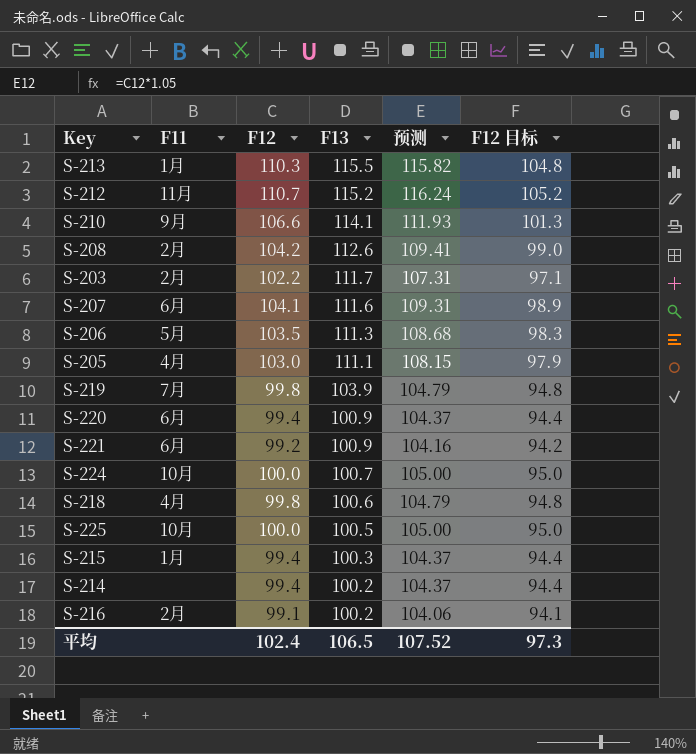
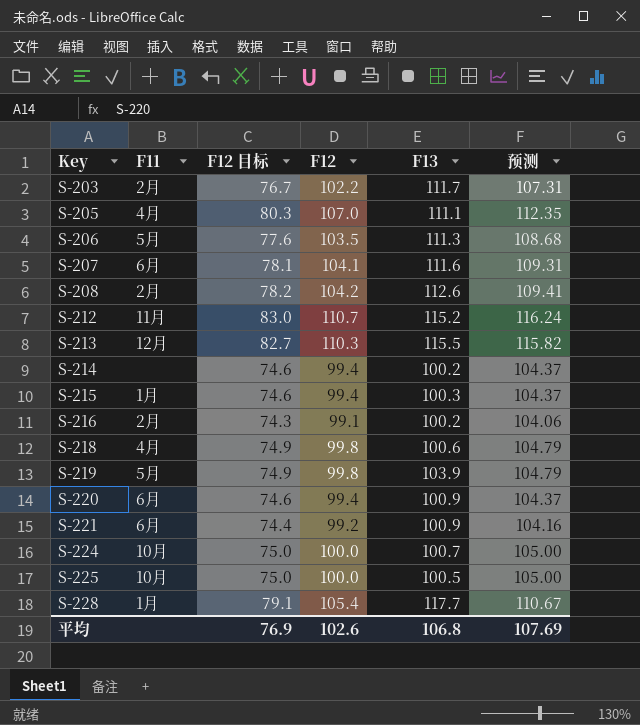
row order: F13 descending -> Key ascending
column F12 目标 | formula: [F12] * 0.95 -> [F12] * 0.75
column F12 目标 | position: 6 -> 3
row S-210: 9月 | 106.6 | 114.1 | 111.93 | 101.3 -> none
S-205 | F12: 103.0 -> 107.0
S-205 | 预测: 108.15 -> 112.35
S-213 | F11: 1月 -> 12月
S-219 | F11: 7月 -> 5月
row S-228: none -> 1月 | 79.1 | 105.4 | 117.7 | 110.67
平均 | F12 目标: 97.3 -> 76.9
平均 | F12: 102.4 -> 102.6
平均 | F13: 106.5 -> 106.8
平均 | 预测: 107.52 -> 107.69

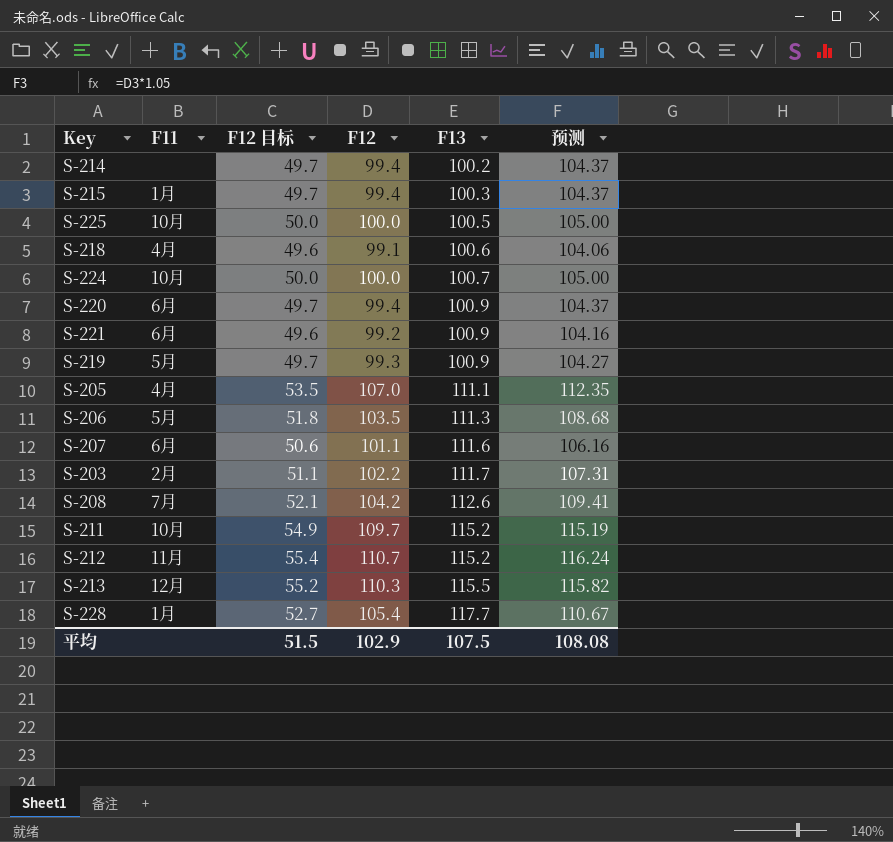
row order: Key ascending -> F13 ascending
column F12 目标 | formula: [F12] * 0.75 -> [F12] * 0.5
row S-216: 2月 | 74.3 | 99.1 | 100.2 | 104.06 -> none
S-218 | F12: 99.8 -> 99.1
S-218 | 预测: 104.79 -> 104.06
S-219 | F12: 99.8 -> 99.3
S-219 | F13: 103.9 -> 100.9
S-219 | 预测: 104.79 -> 104.27
S-207 | F12: 104.1 -> 101.1
S-207 | 预测: 109.31 -> 106.16
S-208 | F11: 2月 -> 7月
row S-211: none -> 10月 | 54.9 | 109.7 | 115.2 | 115.19
平均 | F12 目标: 76.9 -> 51.5
平均 | F12: 102.6 -> 102.9
平均 | F13: 106.8 -> 107.5
平均 | 预测: 107.69 -> 108.08

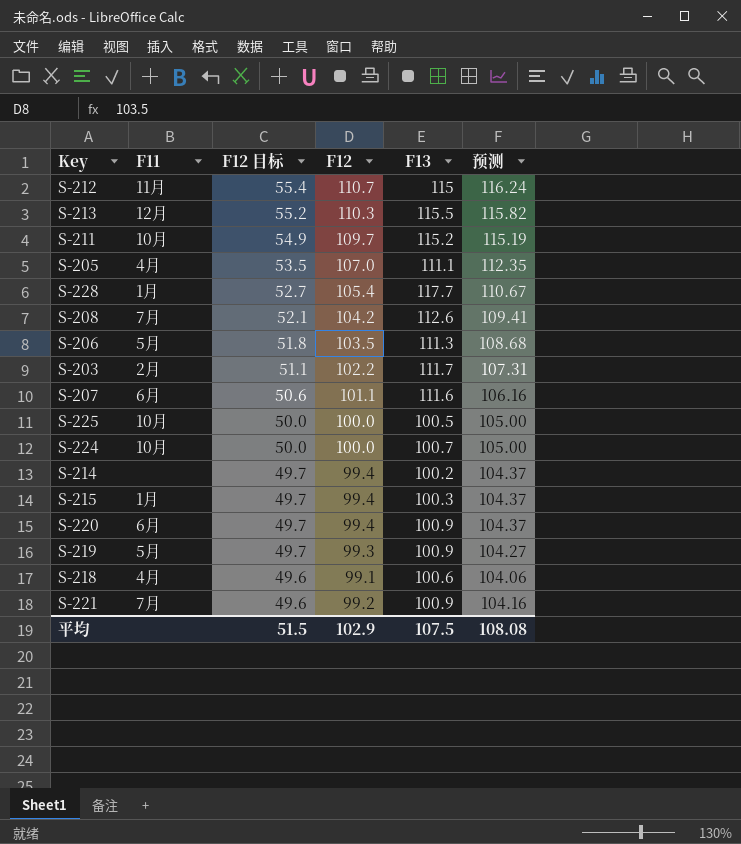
row order: F13 ascending -> F12 目标 descending
S-212 | F13: 115.2 -> 115
S-221 | F11: 6月 -> 7月

